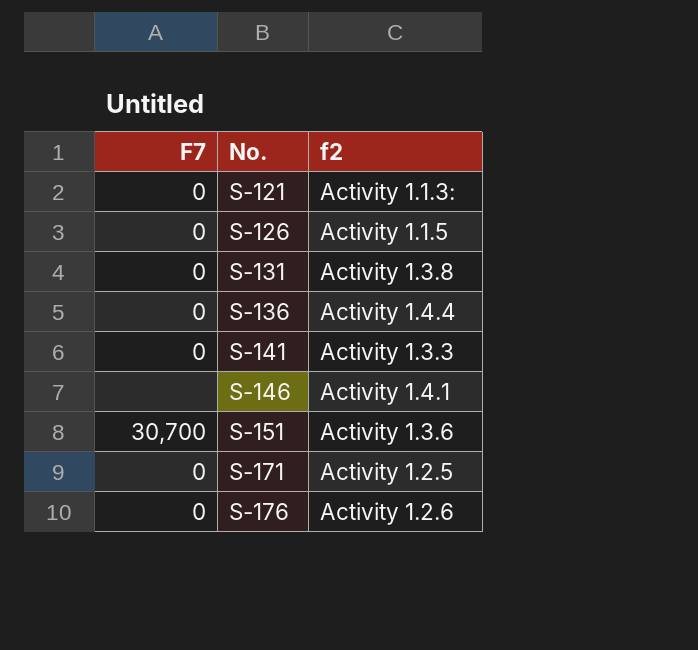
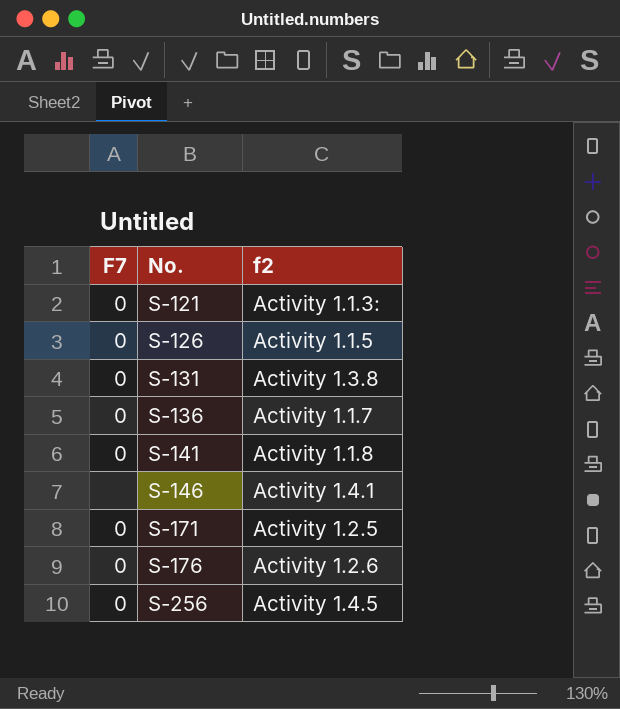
row S-151: 30,700 | Activity 1.3.6 -> none
S-136 | f2: Activity 1.4.4 -> Activity 1.1.7
S-141 | f2: Activity 1.3.3 -> Activity 1.1.8
row S-256: none -> 0 | Activity 1.4.5

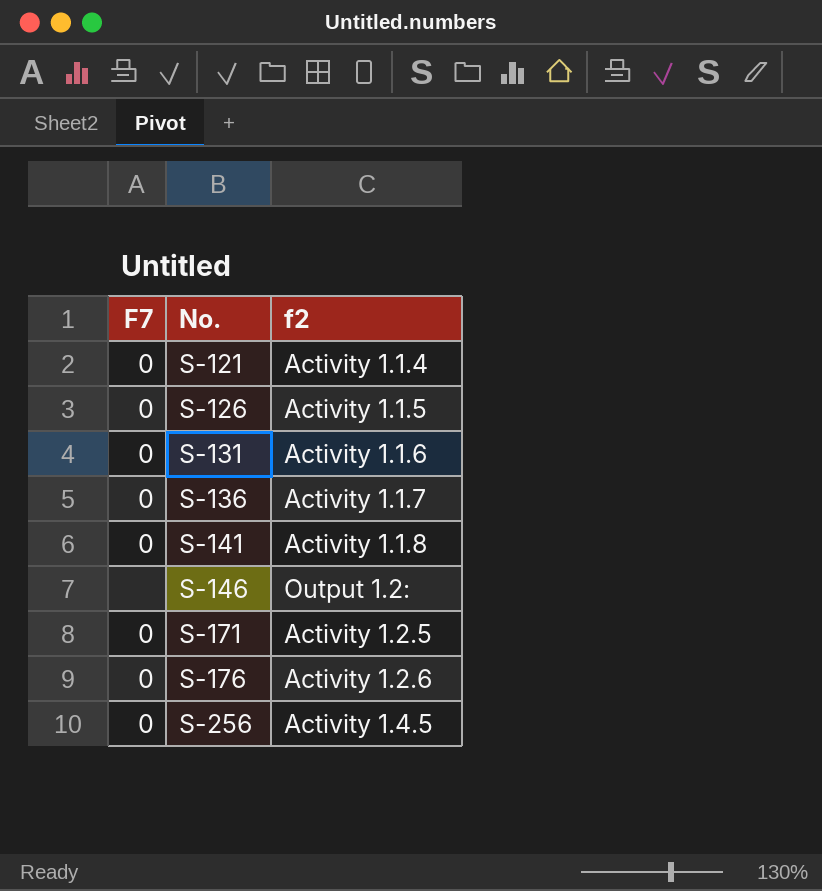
S-121 | f2: Activity 1.1.3: -> Activity 1.1.4
S-131 | f2: Activity 1.3.8 -> Activity 1.1.6
S-146 | f2: Activity 1.4.1 -> Output 1.2:

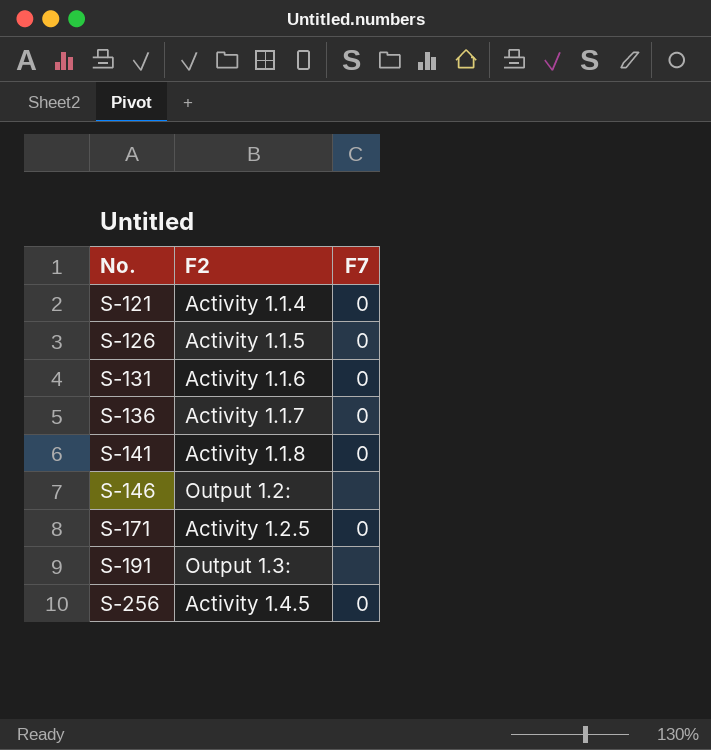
column name: f2 -> F2
column F7 | position: 1 -> 3
row S-176: 0 | Activity 1.2.6 -> none
row S-191: none -> Output 1.3: | none

